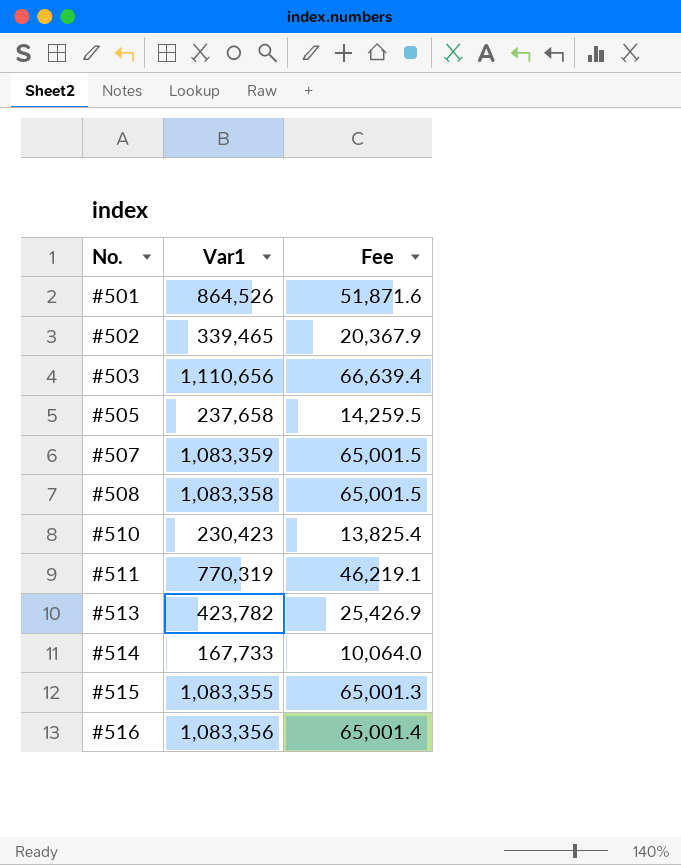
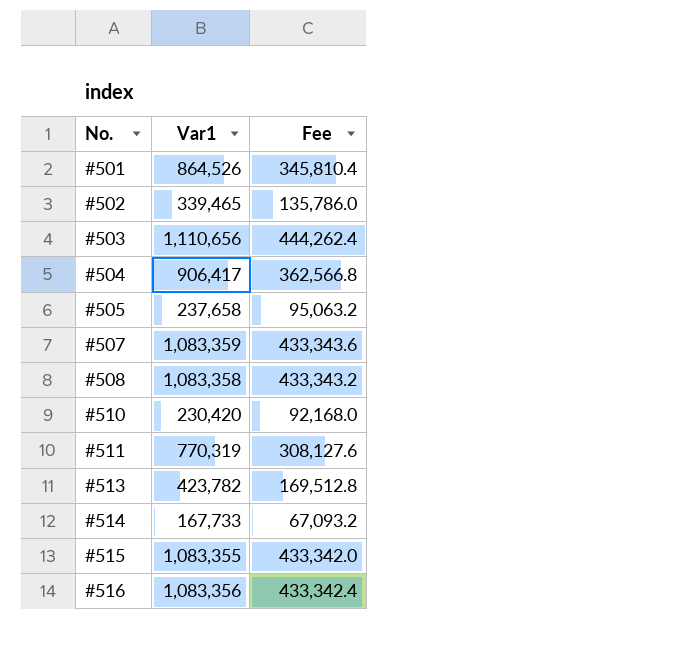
column Fee | formula: [Var1] * 0.06 -> [Var1] * 0.4
row #504: none -> 906,417 | 362,566.8
#510 | Var1: 230,423 -> 230,420

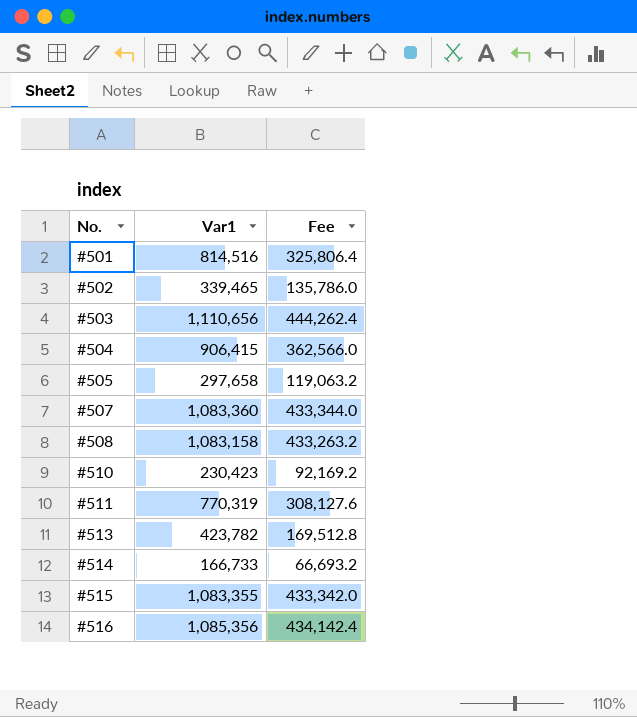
#501 | Var1: 864,526 -> 814,516
#501 | Fee: 345,810.4 -> 325,806.4
#504 | Var1: 906,417 -> 906,415
#504 | Fee: 362,566.8 -> 362,566.0
#505 | Var1: 237,658 -> 297,658
#505 | Fee: 95,063.2 -> 119,063.2
#507 | Var1: 1,083,359 -> 1,083,360
#507 | Fee: 433,343.6 -> 433,344.0
#508 | Var1: 1,083,358 -> 1,083,158
#508 | Fee: 433,343.2 -> 433,263.2
#510 | Var1: 230,420 -> 230,423
#510 | Fee: 92,168.0 -> 92,169.2
#514 | Var1: 167,733 -> 166,733
#514 | Fee: 67,093.2 -> 66,693.2
#516 | Var1: 1,083,356 -> 1,085,356
#516 | Fee: 433,342.4 -> 434,142.4

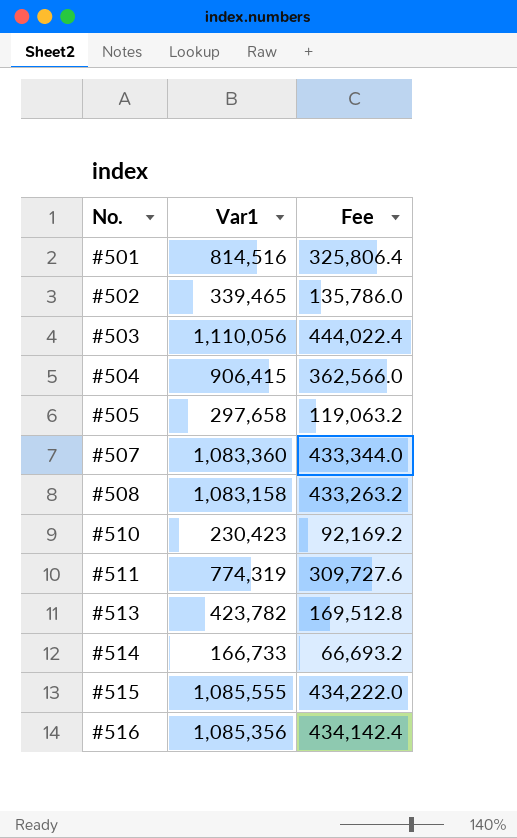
#503 | Var1: 1,110,656 -> 1,110,056
#503 | Fee: 444,262.4 -> 444,022.4
#511 | Var1: 770,319 -> 774,319
#511 | Fee: 308,127.6 -> 309,727.6
#515 | Var1: 1,083,355 -> 1,085,555
#515 | Fee: 433,342.0 -> 434,222.0

